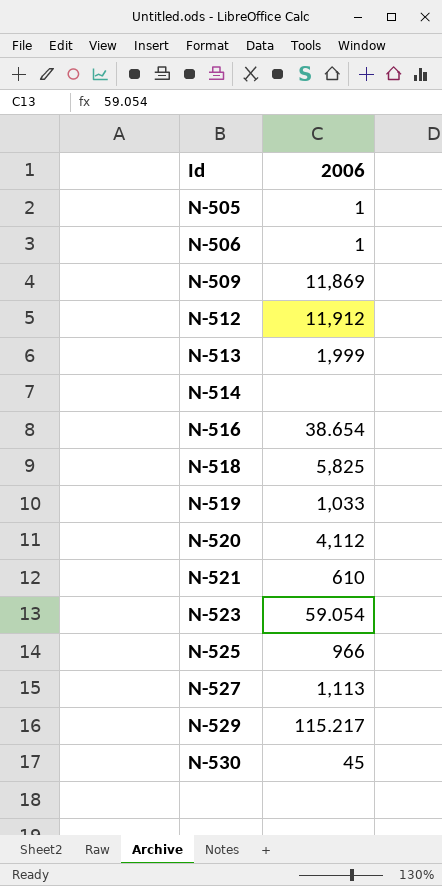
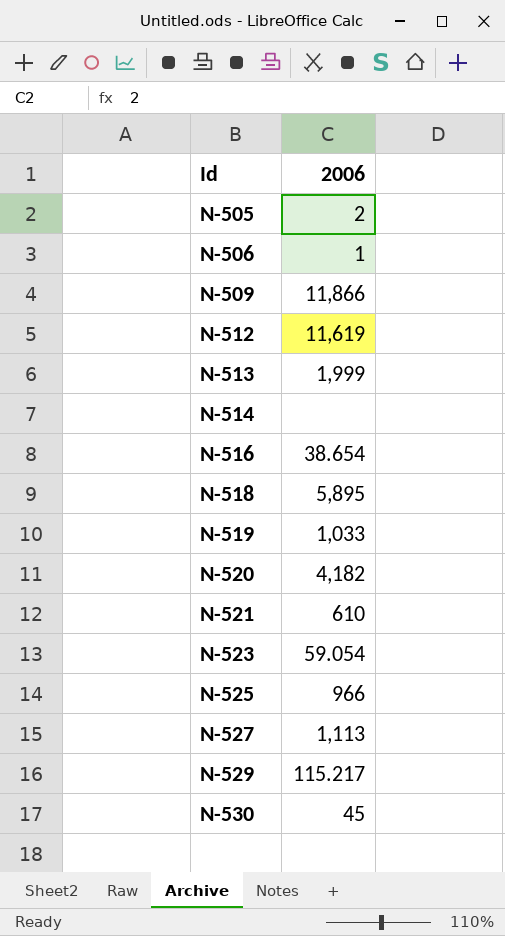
N-505 | 2006: 1 -> 2
N-509 | 2006: 11,869 -> 11,866
N-512 | 2006: 11,912 -> 11,619
N-518 | 2006: 5,825 -> 5,895
N-520 | 2006: 4,112 -> 4,182

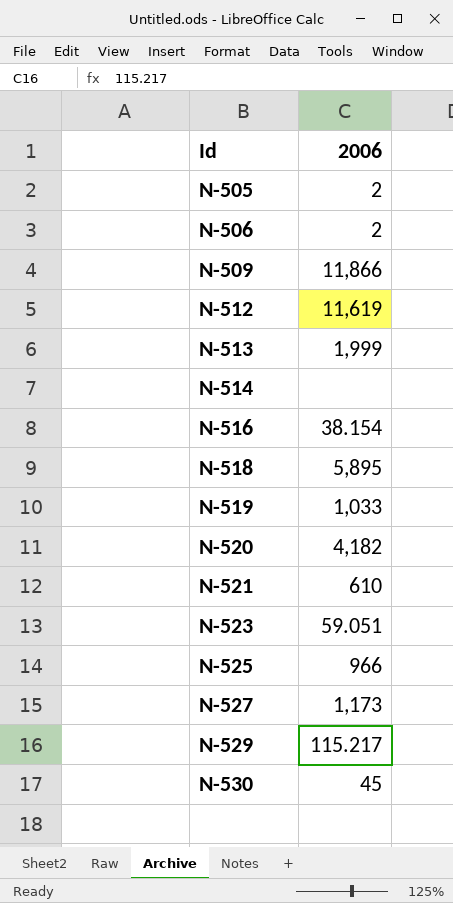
N-506 | 2006: 1 -> 2
N-516 | 2006: 38.654 -> 38.154
N-523 | 2006: 59.054 -> 59.051
N-527 | 2006: 1,113 -> 1,173

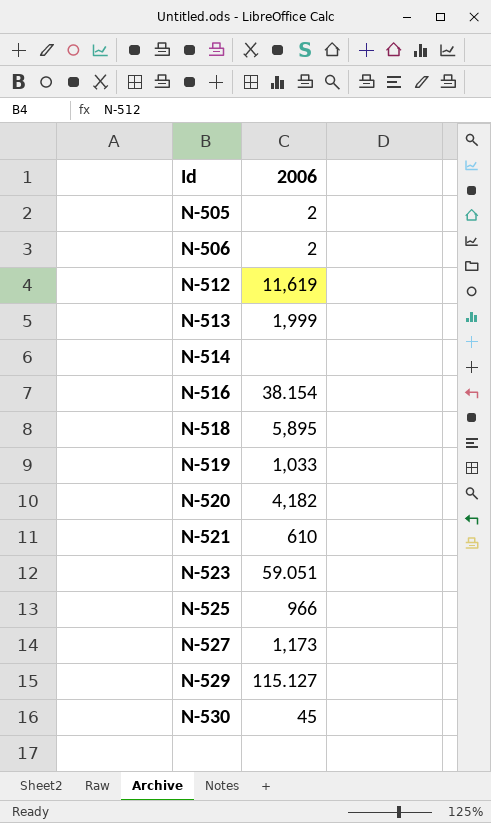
row N-509: 11,866 -> none
N-529 | 2006: 115.217 -> 115.127

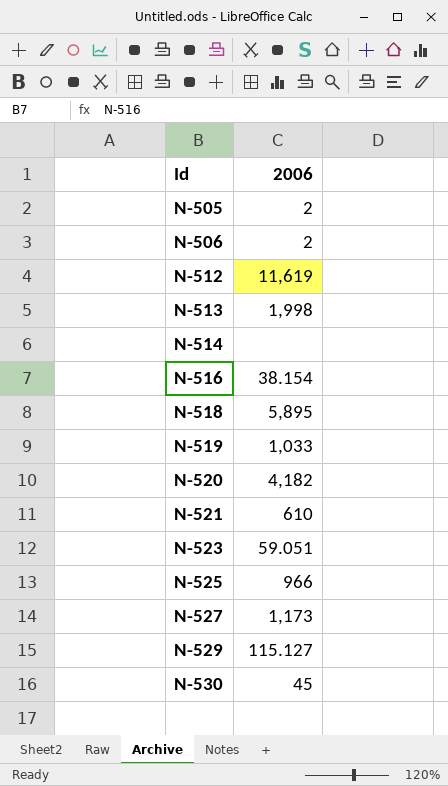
N-513 | 2006: 1,999 -> 1,998

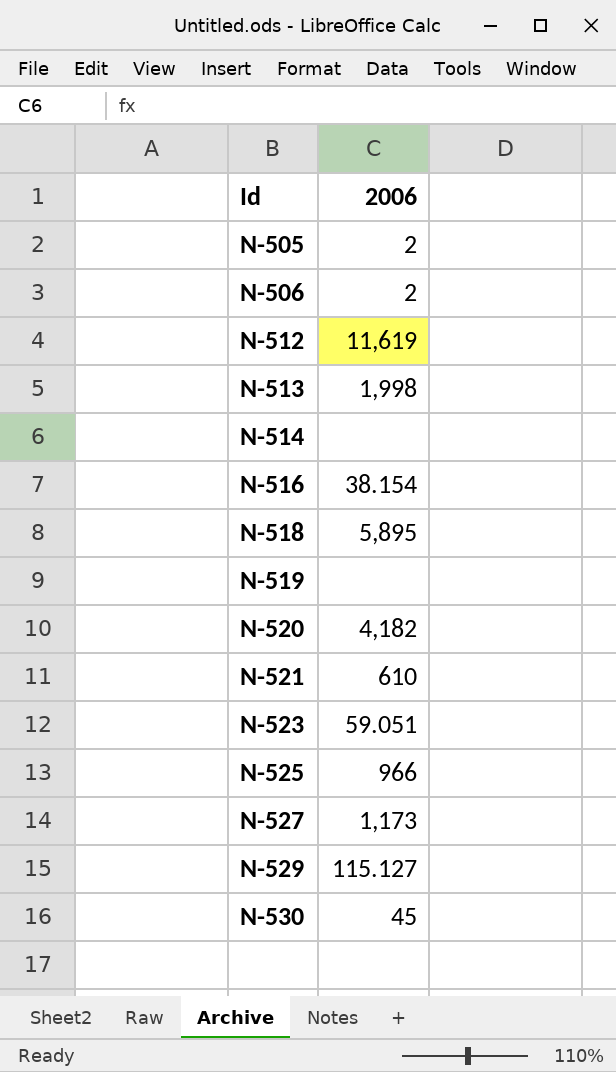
N-519 | 2006: 1,033 -> none

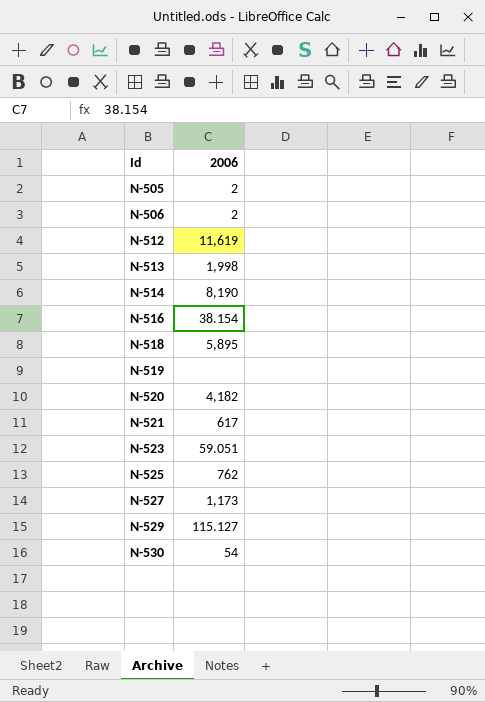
N-514 | 2006: none -> 8,190
N-521 | 2006: 610 -> 617
N-525 | 2006: 966 -> 762
N-530 | 2006: 45 -> 54

